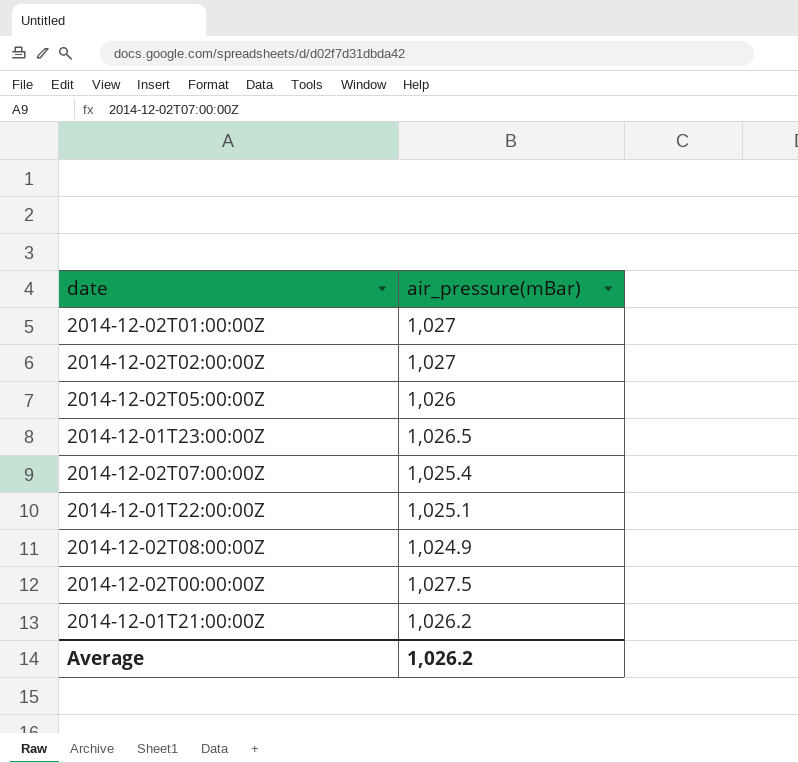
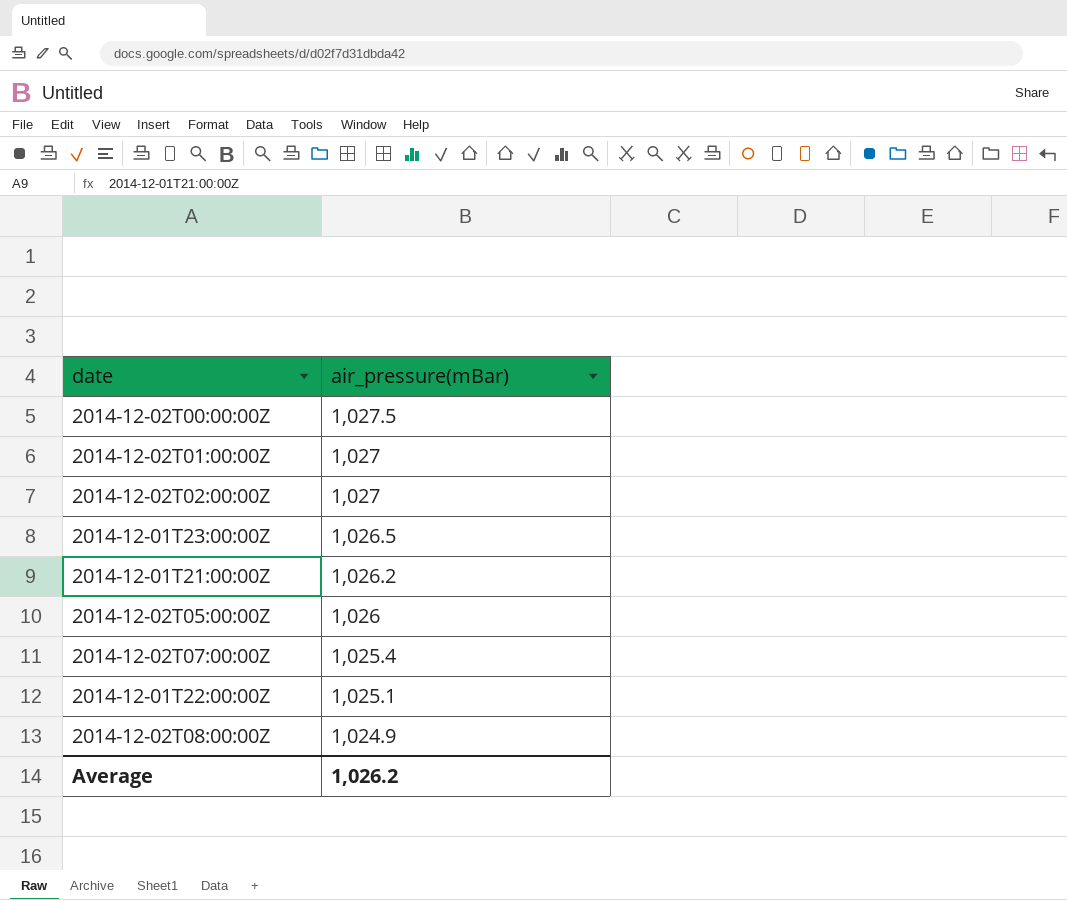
row order: none -> air_pressure(mBar) descending

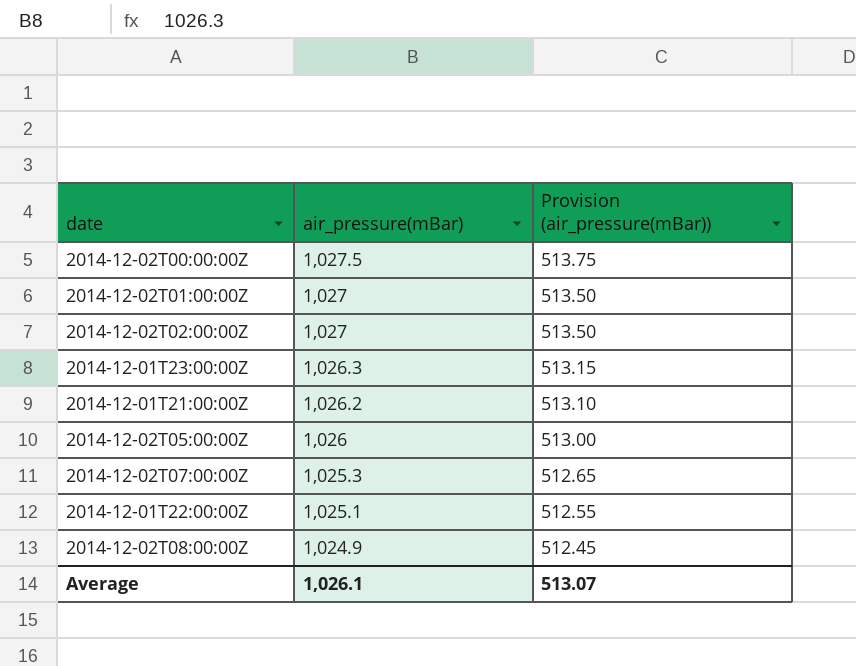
column Provision (air_pressure(mBar)) | formula: none -> [air_pressure(mBar)] * 0.5
2014-12-01T23:00:00Z | air_pressure(mBar): 1,026.5 -> 1,026.3
2014-12-02T07:00:00Z | air_pressure(mBar): 1,025.4 -> 1,025.3
Average | air_pressure(mBar): 1,026.2 -> 1,026.1

